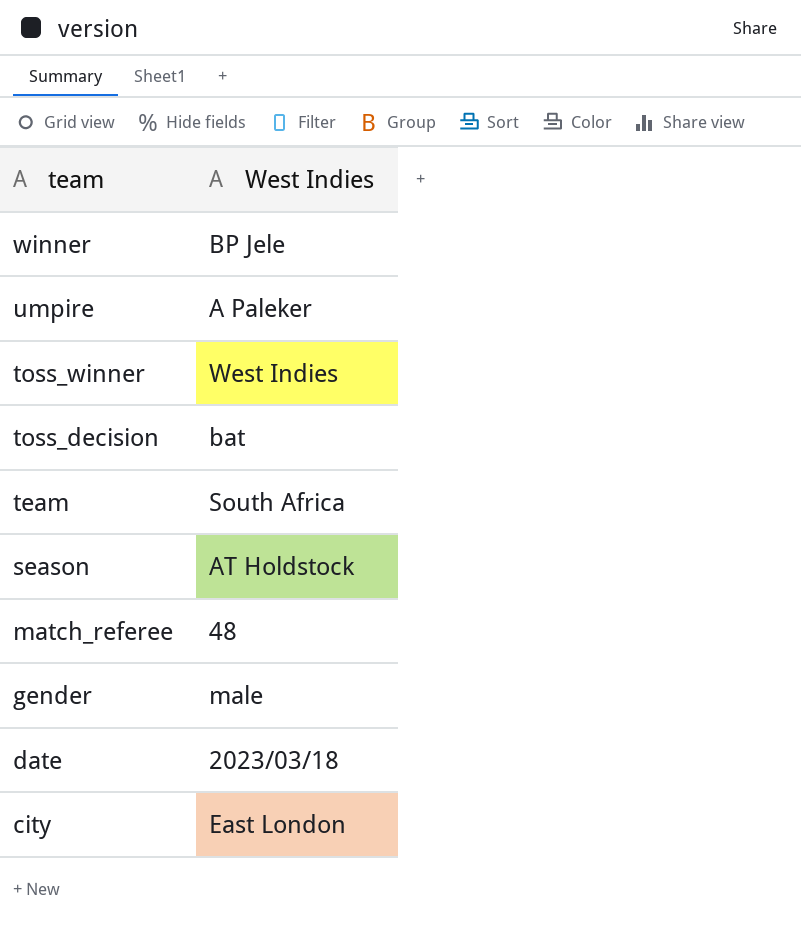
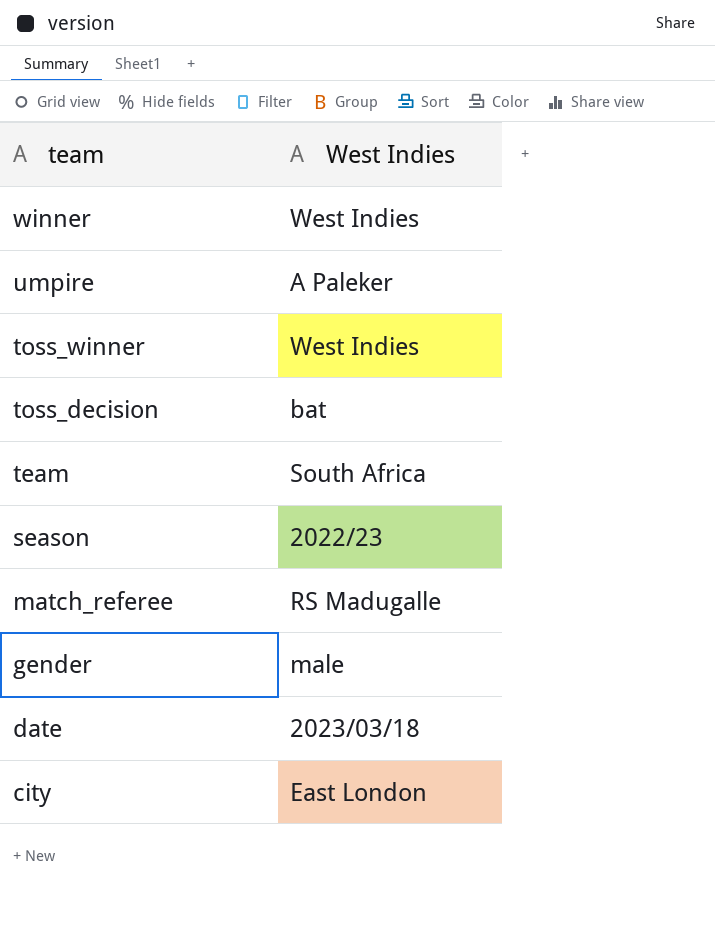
winner | West Indies: BP Jele -> West Indies
season | West Indies: AT Holdstock -> 2022/23
match_referee | West Indies: 48 -> RS Madugalle

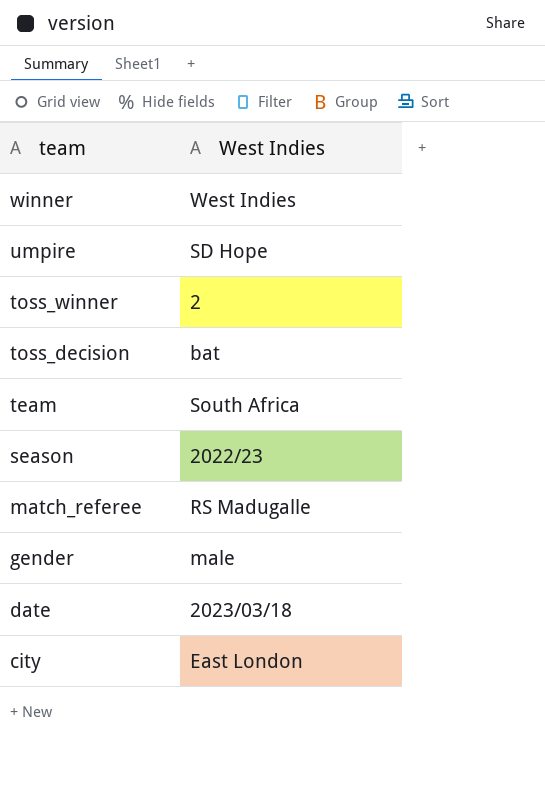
umpire | West Indies: A Paleker -> SD Hope
toss_winner | West Indies: West Indies -> 2

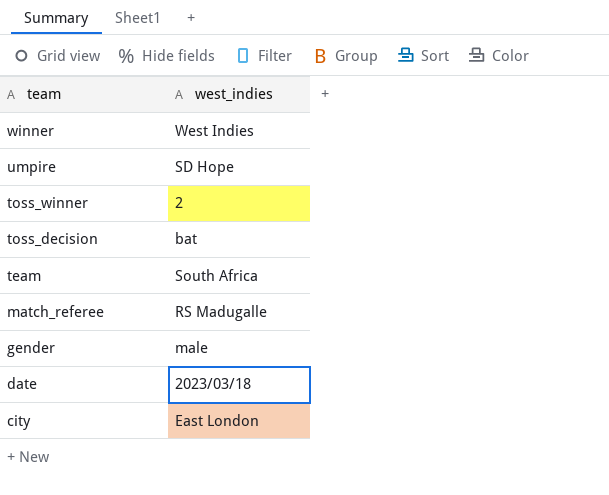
column name: West Indies -> west_indies
row season: 2022/23 -> none

